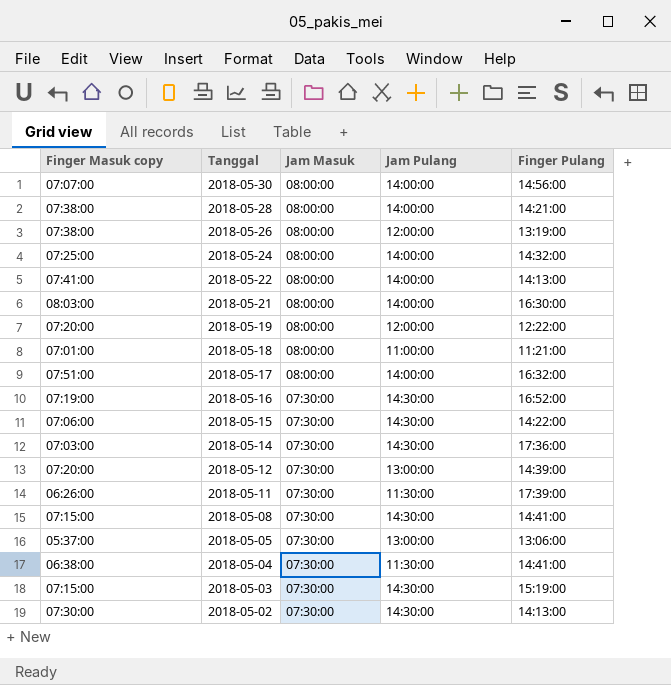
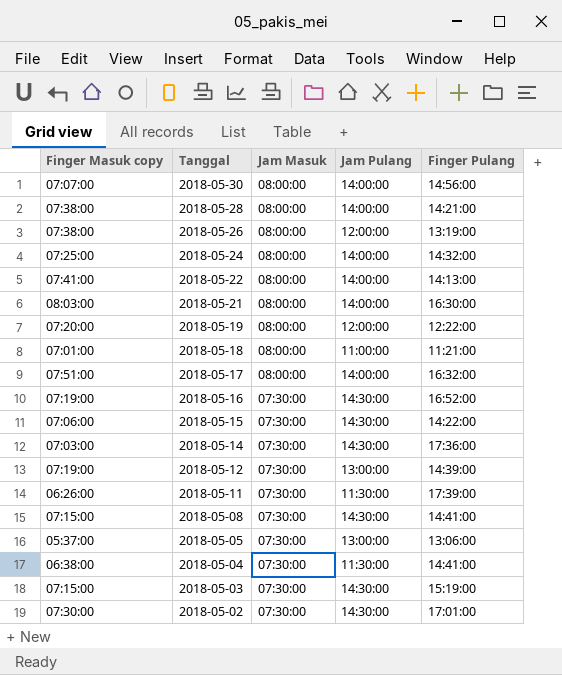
2018-05-12 | Finger Masuk copy: 07:20:00 -> 07:19:00
2018-05-02 | Finger Pulang: 14:13:00 -> 17:01:00

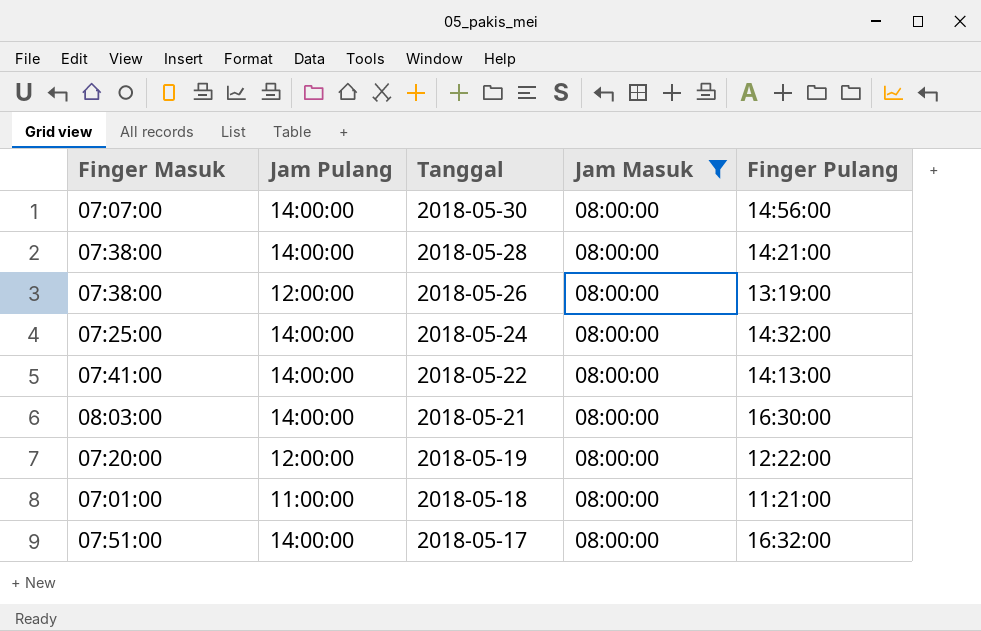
filter: none -> Jam Masuk = 08:00:00
column name: Finger Masuk copy -> Finger Masuk
column Jam Pulang | position: 4 -> 2

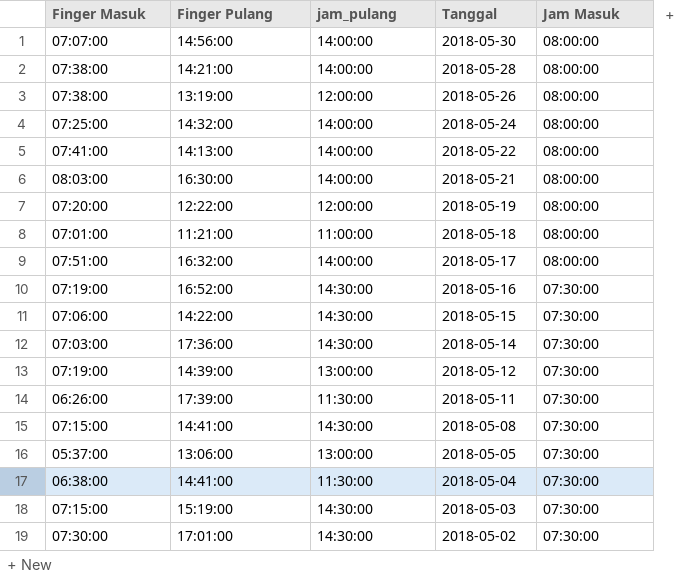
filter: Jam Masuk = 08:00:00 -> none
column Finger Pulang | position: 5 -> 2
column name: Jam Pulang -> jam_pulang

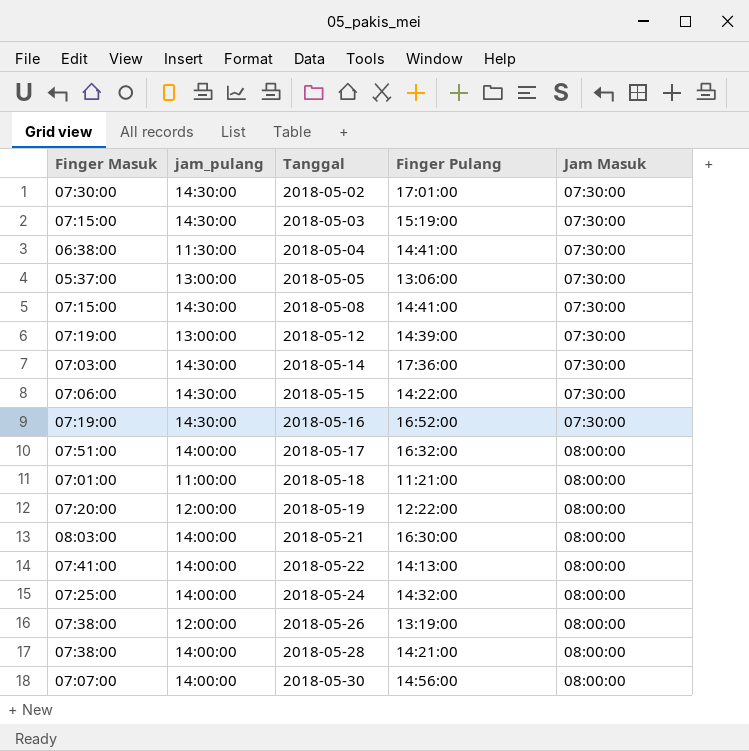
row order: Tanggal descending -> Tanggal ascending
column Finger Pulang | position: 2 -> 4
row 2018-05-11: 06:26:00 | 17:39:00 | 11:30:00 | 07:30:00 -> none

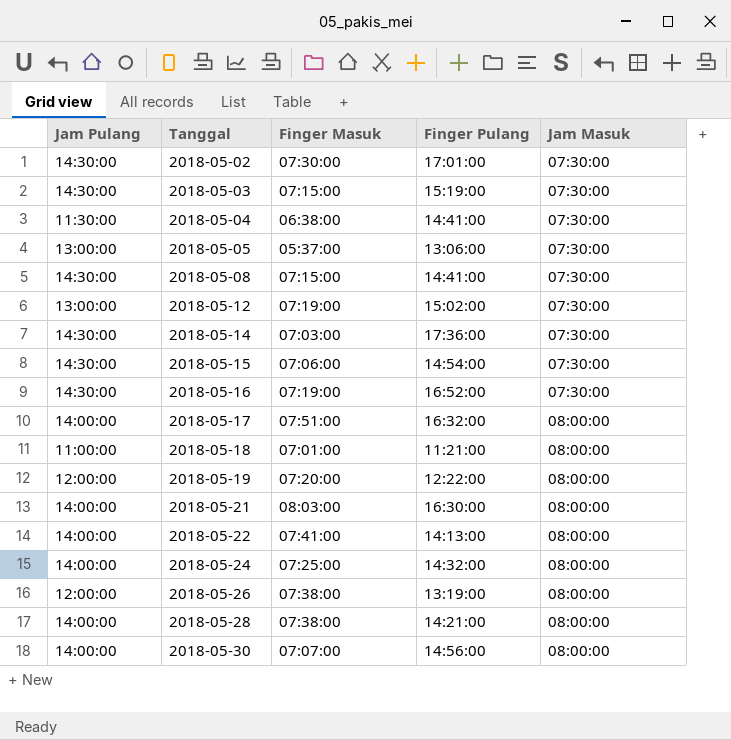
column name: jam_pulang -> Jam Pulang
column Finger Masuk | position: 1 -> 3
2018-05-12 | Finger Pulang: 14:39:00 -> 15:02:00
2018-05-15 | Finger Pulang: 14:22:00 -> 14:54:00

